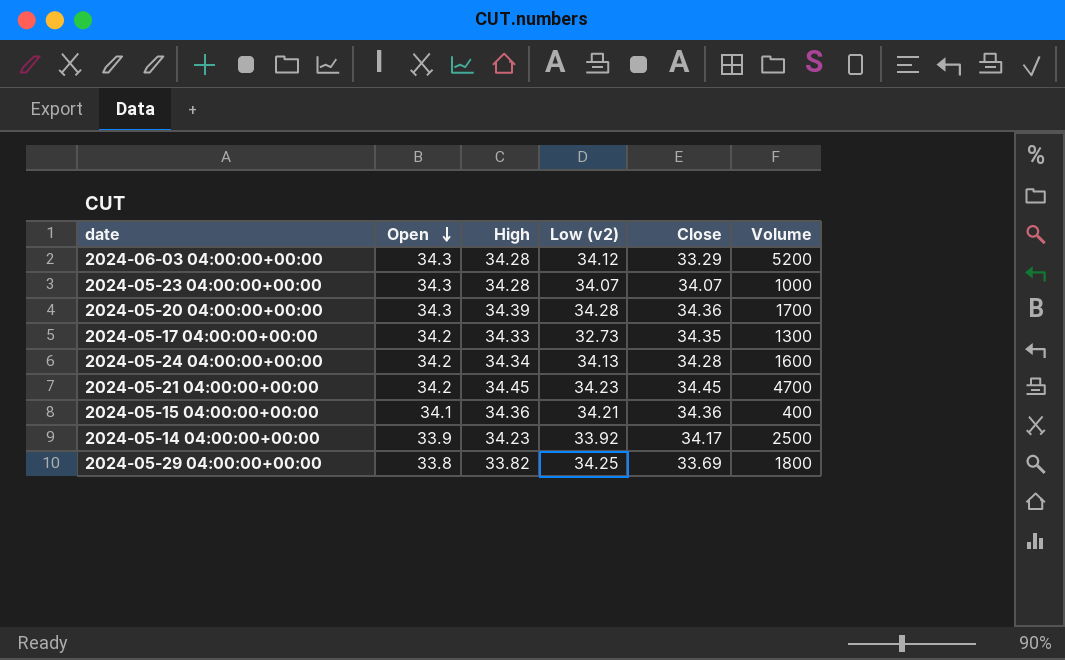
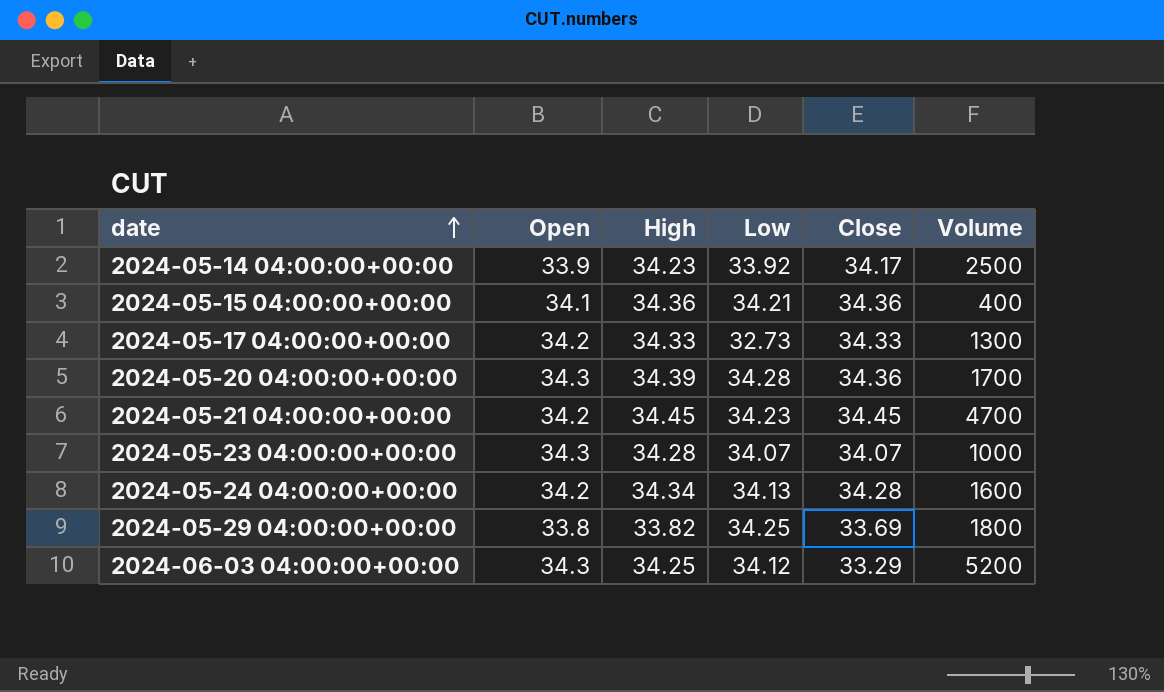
row order: Open descending -> date ascending
column name: Low (v2) -> Low
2024-05-17 04:00:00+00:00 | Close: 34.35 -> 34.33
2024-06-03 04:00:00+00:00 | High: 34.28 -> 34.25

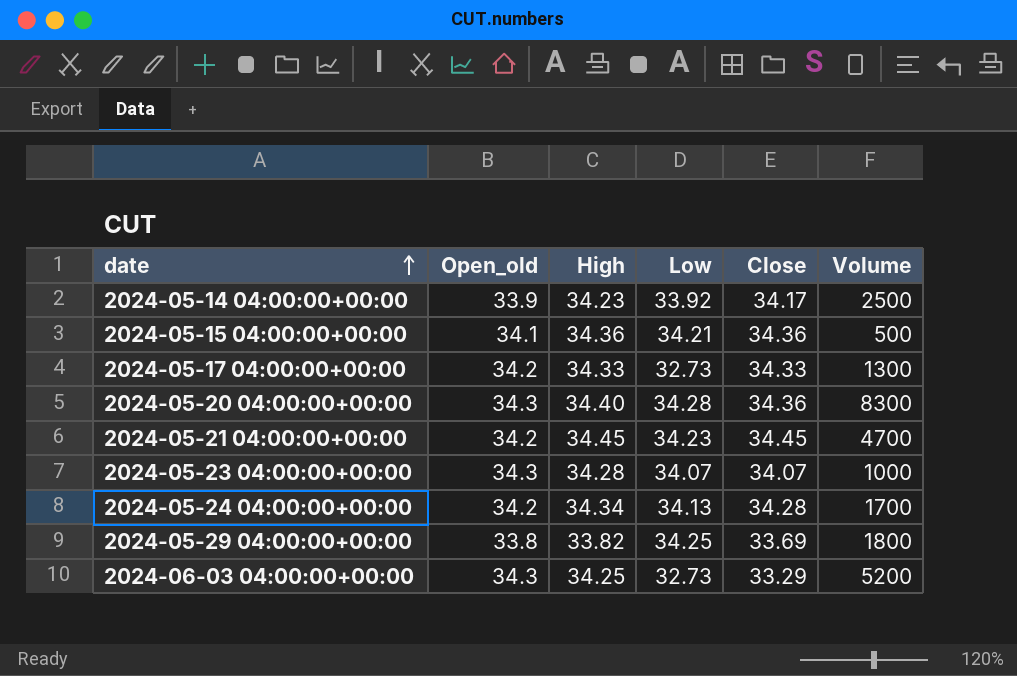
column name: Open -> Open_old
2024-05-15 04:00:00+00:00 | Volume: 400 -> 500
2024-05-20 04:00:00+00:00 | High: 34.39 -> 34.40
2024-05-20 04:00:00+00:00 | Volume: 1700 -> 8300
2024-05-24 04:00:00+00:00 | Volume: 1600 -> 1700
2024-06-03 04:00:00+00:00 | Low: 34.12 -> 32.73

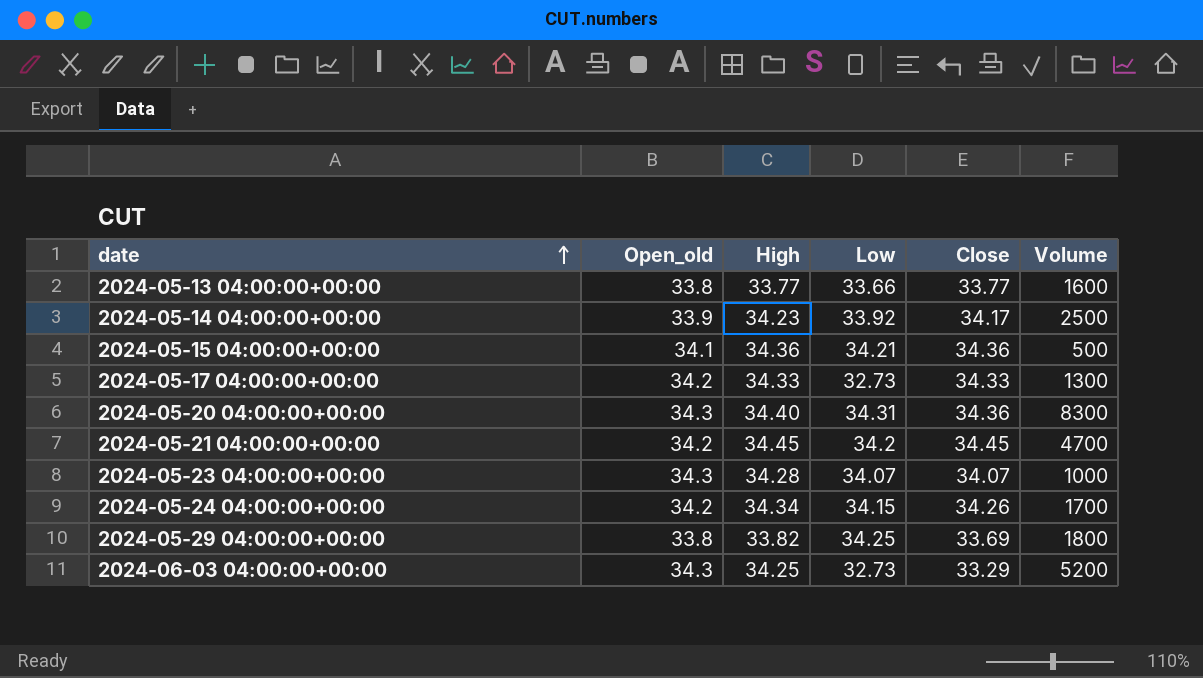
row 2024-05-13 04:00:00+00:00: none -> 33.8 | 33.77 | 33.66 | 33.77 | 1600
2024-05-20 04:00:00+00:00 | Low: 34.28 -> 34.31
2024-05-21 04:00:00+00:00 | Low: 34.23 -> 34.2
2024-05-24 04:00:00+00:00 | Low: 34.13 -> 34.15
2024-05-24 04:00:00+00:00 | Close: 34.28 -> 34.26

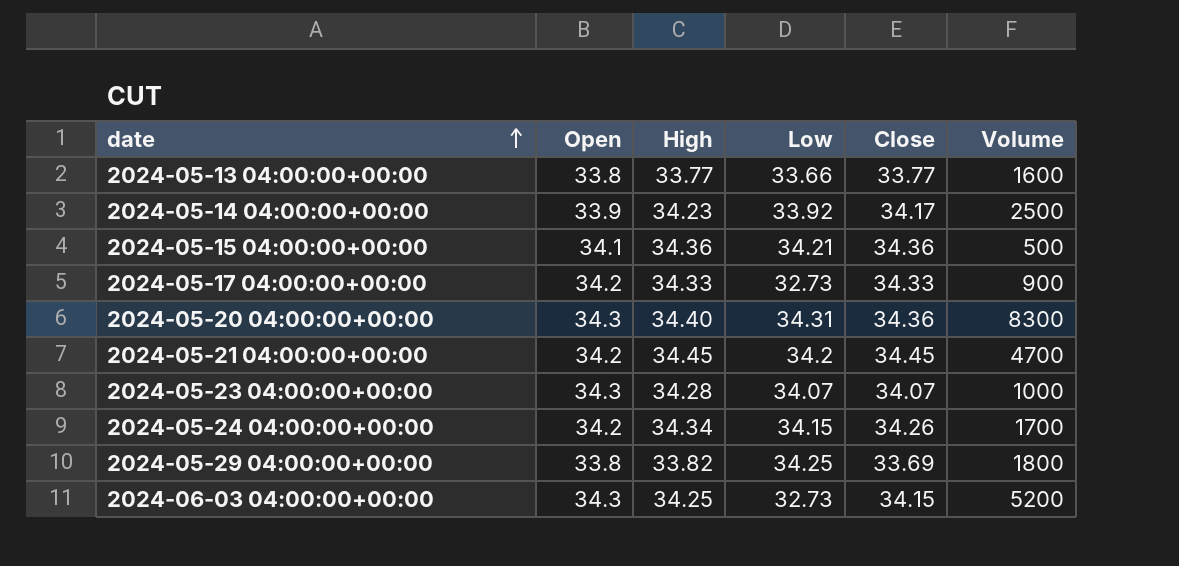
column name: Open_old -> Open
2024-05-17 04:00:00+00:00 | Volume: 1300 -> 900
2024-06-03 04:00:00+00:00 | Close: 33.29 -> 34.15

